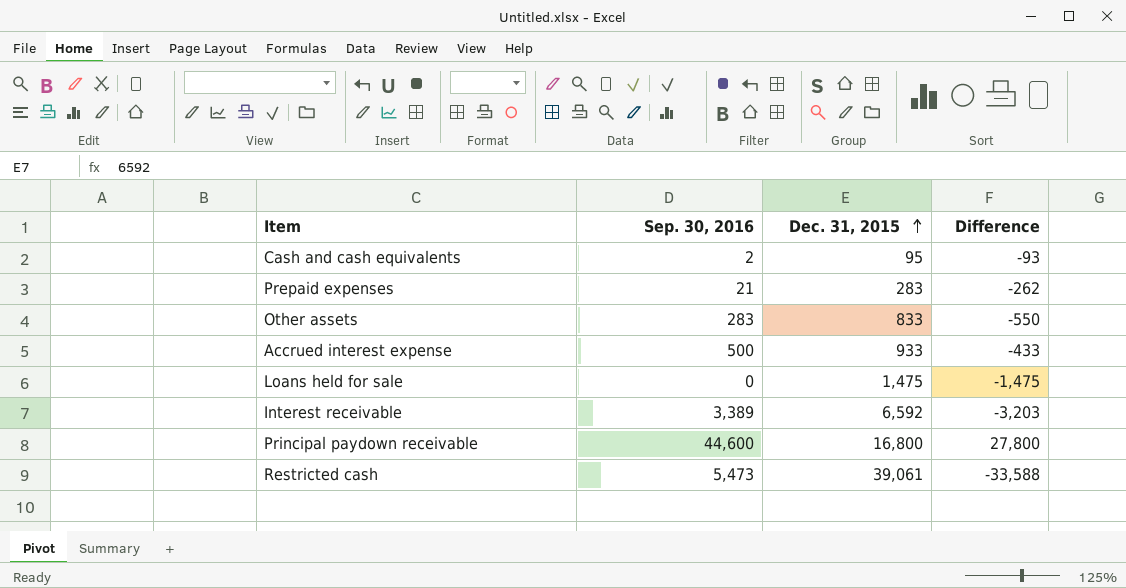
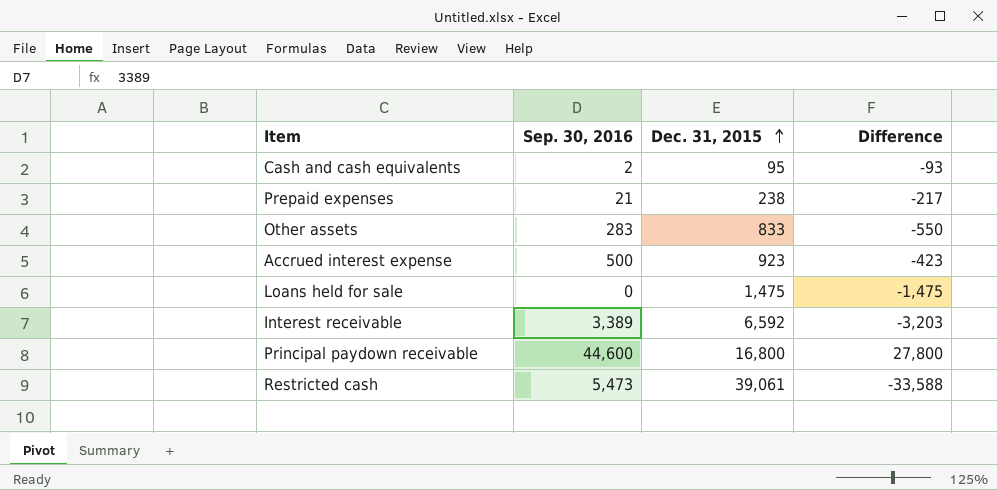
Prepaid expenses | Dec. 31, 2015: 283 -> 238
Prepaid expenses | Difference: -262 -> -217
Accrued interest expense | Dec. 31, 2015: 933 -> 923
Accrued interest expense | Difference: -433 -> -423

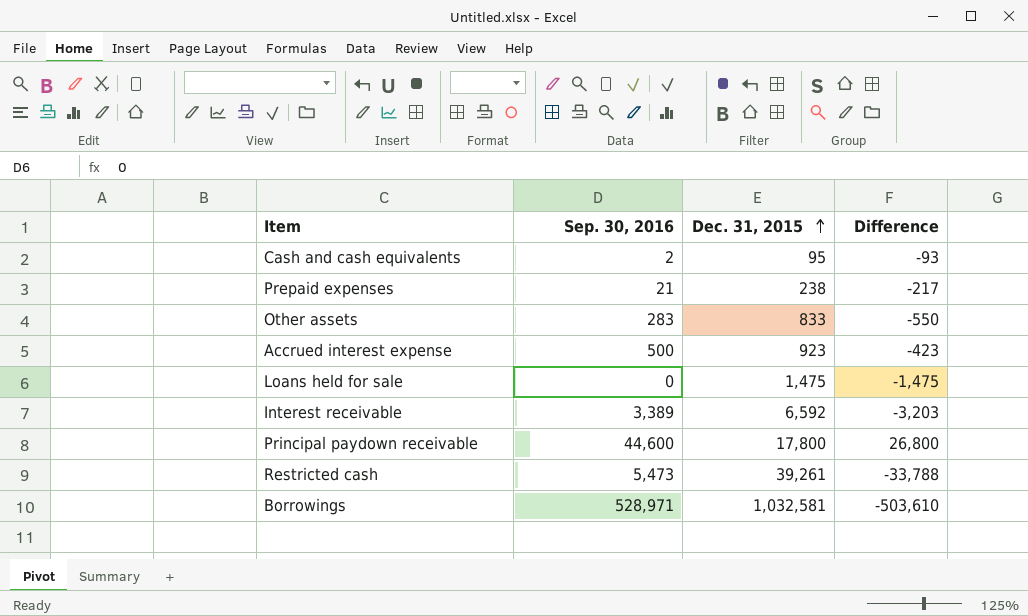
Principal paydown receivable | Dec. 31, 2015: 16,800 -> 17,800
Principal paydown receivable | Difference: 27,800 -> 26,800
Restricted cash | Dec. 31, 2015: 39,061 -> 39,261
Restricted cash | Difference: -33,588 -> -33,788
row Borrowings: none -> 528,971 | 1,032,581 | -503,610

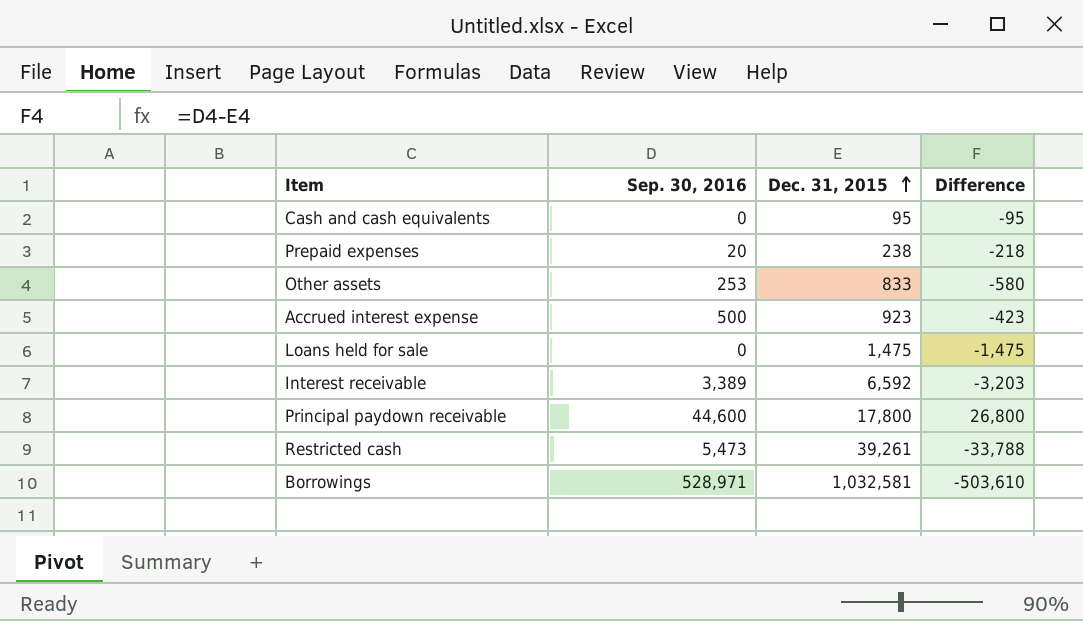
Cash and cash equivalents | Sep. 30, 2016: 2 -> 0
Cash and cash equivalents | Difference: -93 -> -95
Prepaid expenses | Sep. 30, 2016: 21 -> 20
Prepaid expenses | Difference: -217 -> -218
Other assets | Sep. 30, 2016: 283 -> 253
Other assets | Difference: -550 -> -580

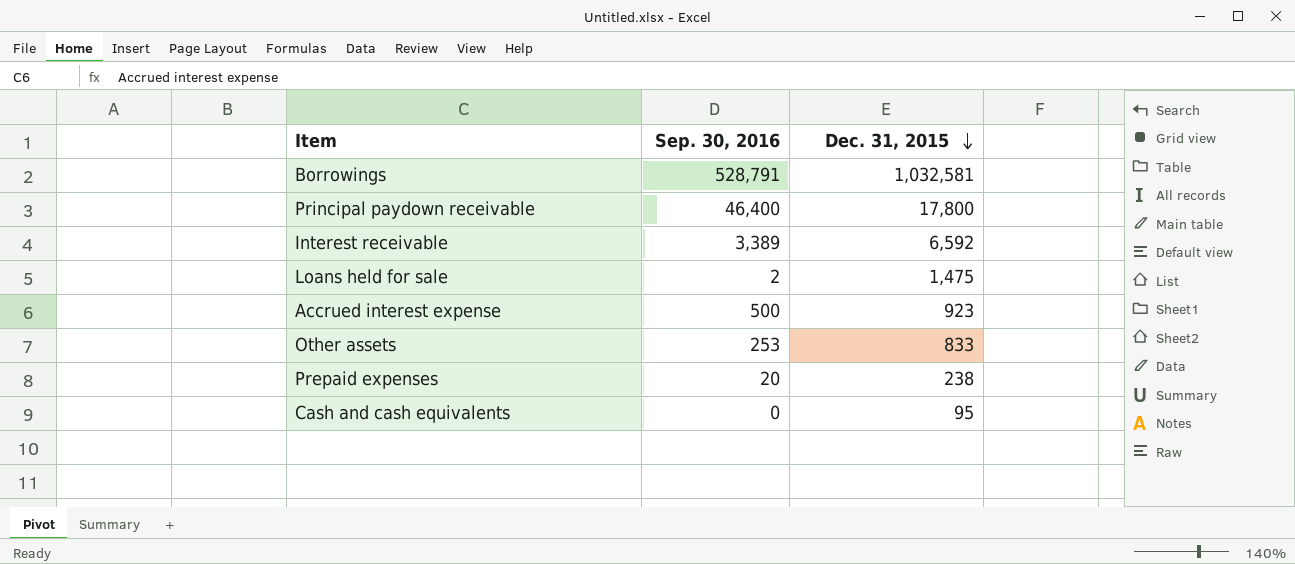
row order: Dec. 31, 2015 ascending -> Dec. 31, 2015 descending
column Difference | formula: [Sep. 30, 2016] - [Dec. 31, 2015] -> none
row Restricted cash: 5,473 | 39,261 | -33,788 -> none
Borrowings | Sep. 30, 2016: 528,971 -> 528,791
Principal paydown receivable | Sep. 30, 2016: 44,600 -> 46,400
Loans held for sale | Sep. 30, 2016: 0 -> 2

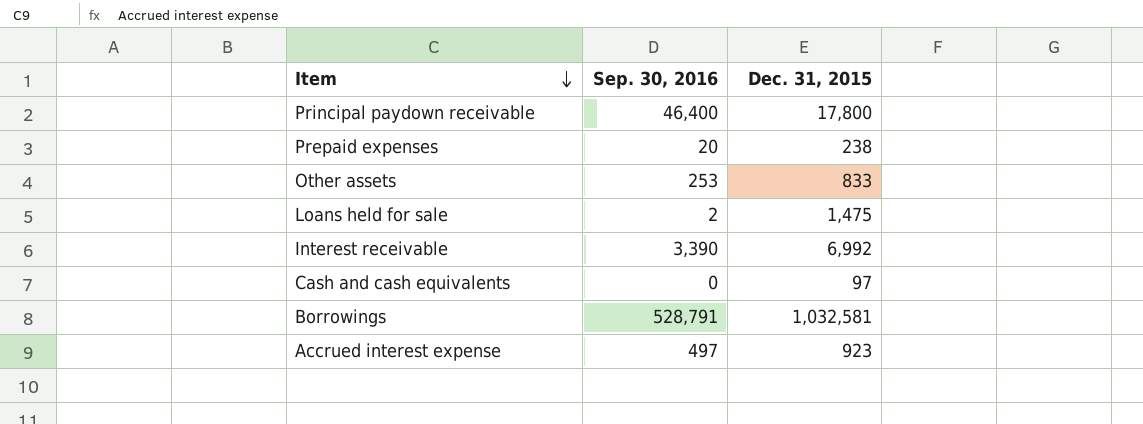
row order: Dec. 31, 2015 descending -> Item descending
Interest receivable | Sep. 30, 2016: 3,389 -> 3,390
Interest receivable | Dec. 31, 2015: 6,592 -> 6,992
Cash and cash equivalents | Dec. 31, 2015: 95 -> 97
Accrued interest expense | Sep. 30, 2016: 500 -> 497

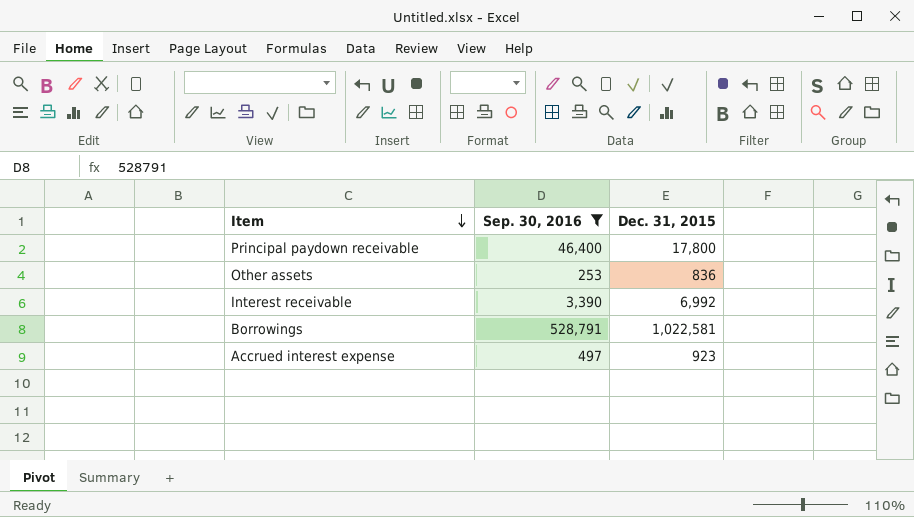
filter: none -> Sep. 30, 2016 >= 253
Other assets | Dec. 31, 2015: 833 -> 836
Borrowings | Dec. 31, 2015: 1,032,581 -> 1,022,581

